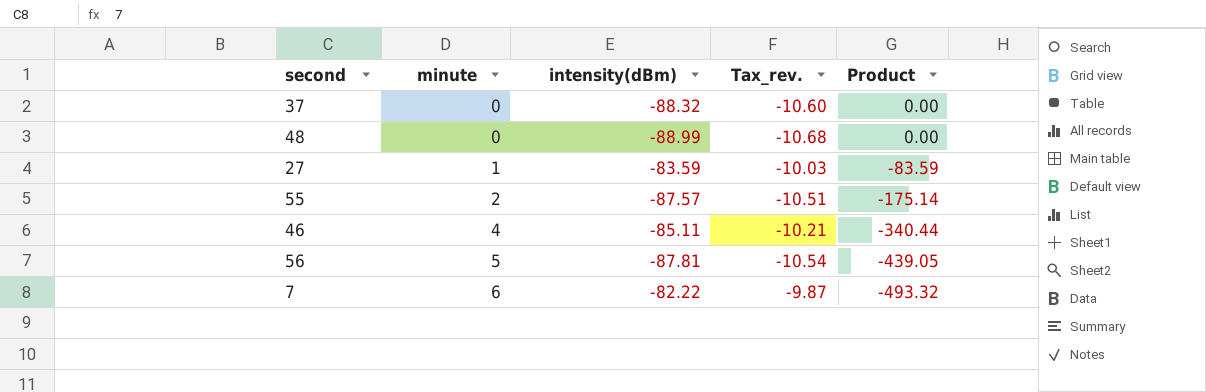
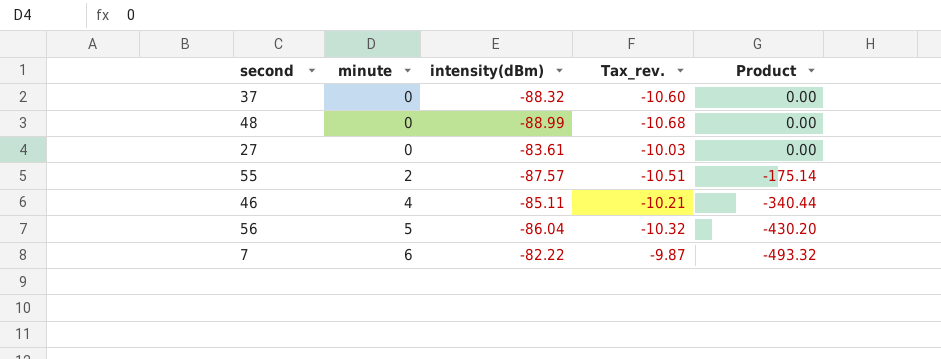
27 | minute: 1 -> 0
27 | intensity(dBm): -83.59 -> -83.61
27 | Product: -83.59 -> 0.00
56 | intensity(dBm): -87.81 -> -86.04
56 | Tax_rev.: -10.54 -> -10.32
56 | Product: -439.05 -> -430.20

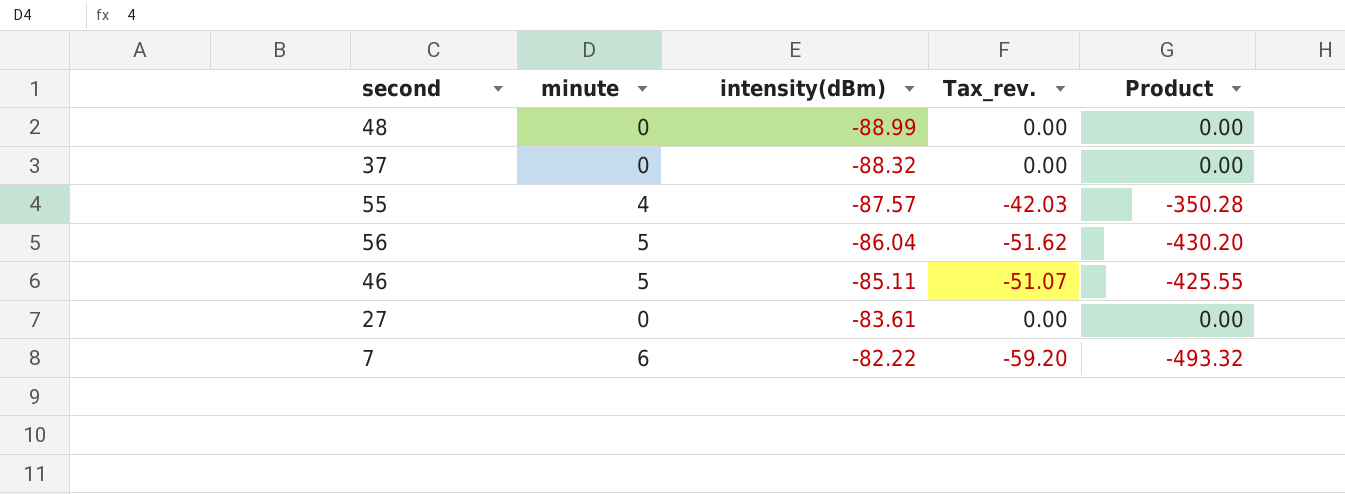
row order: minute ascending -> intensity(dBm) ascending
column Tax_rev. | formula: [intensity(dBm)] * 0.12 -> [Product] * 0.12
55 | minute: 2 -> 4
55 | Product: -175.14 -> -350.28
46 | minute: 4 -> 5
46 | Product: -340.44 -> -425.55

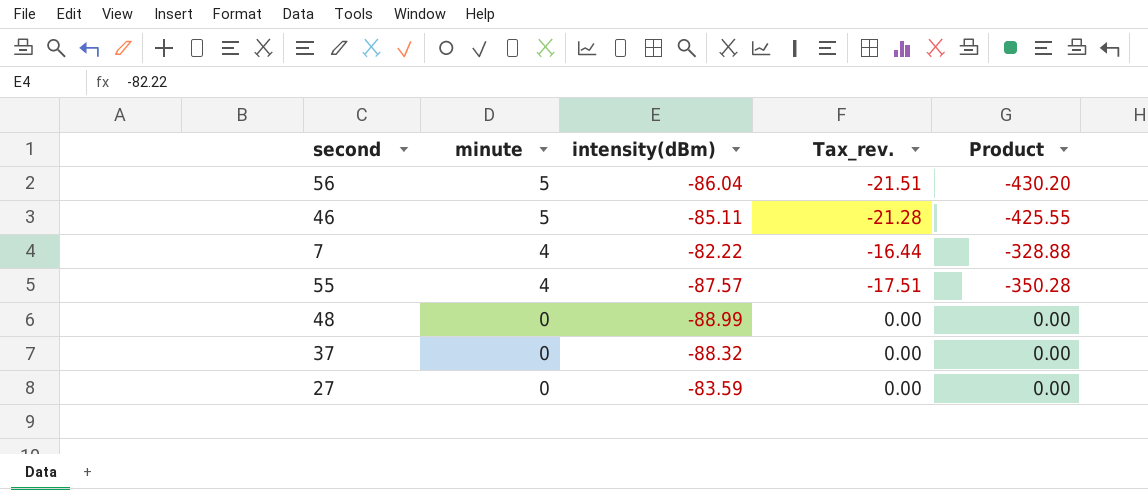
row order: intensity(dBm) ascending -> minute descending
column Tax_rev. | formula: [Product] * 0.12 -> [Product] * 0.05
7 | minute: 6 -> 4
7 | Product: -493.32 -> -328.88
27 | intensity(dBm): -83.61 -> -83.59

